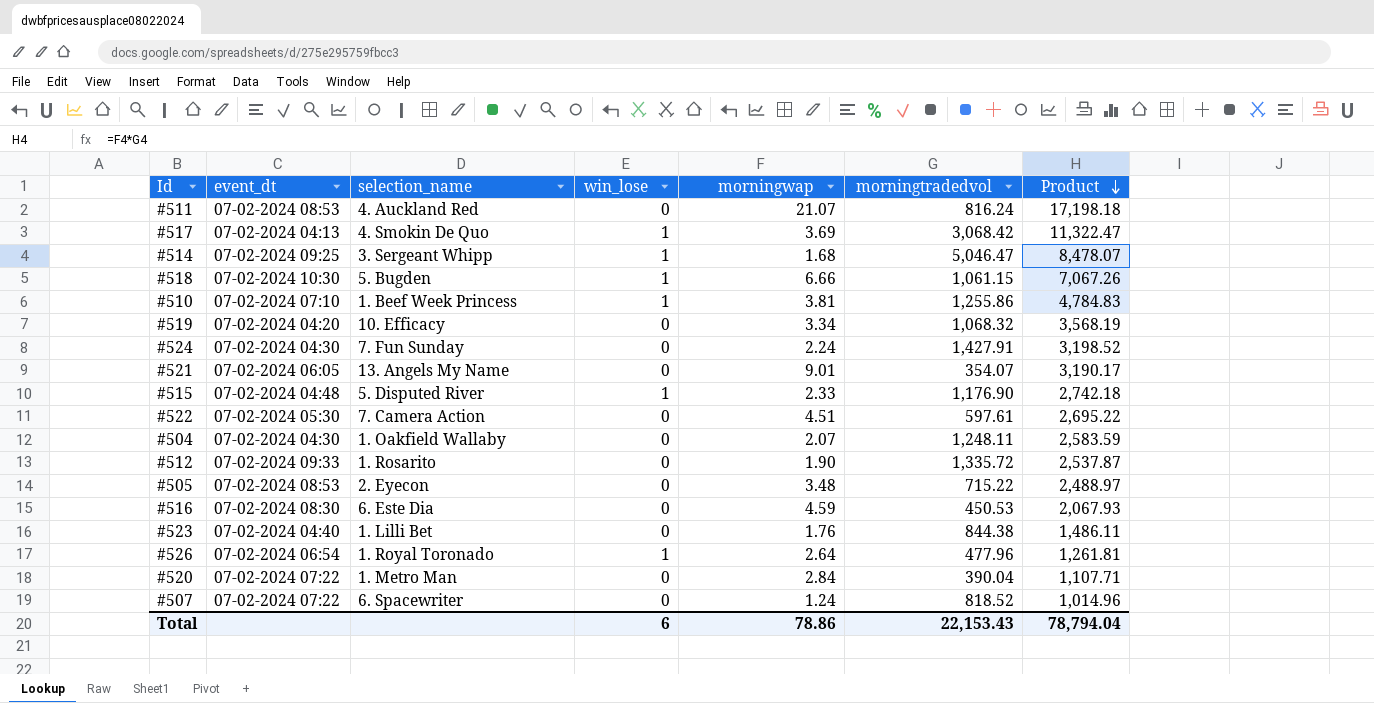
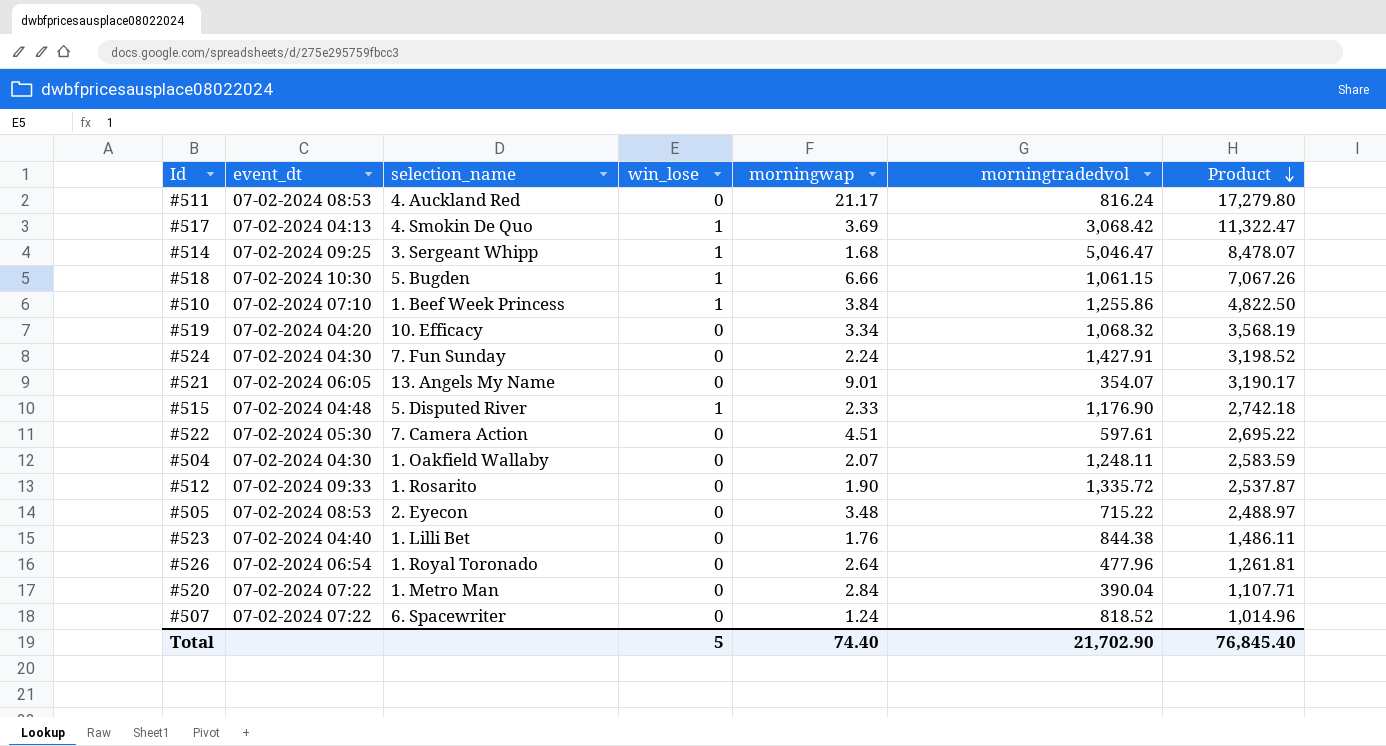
row #516: 07-02-2024 08:30 | 6. Este Dia | 0 | 4.59 | 450.53 | 2,067.93 -> none
#511 | morningwap: 21.07 -> 21.17
#511 | Product: 17,198.18 -> 17,279.80
#510 | morningwap: 3.81 -> 3.84
#510 | Product: 4,784.83 -> 4,822.50
#526 | win_lose: 1 -> 0
Total | win_lose: 6 -> 5
Total | morningwap: 78.86 -> 74.40
Total | morningtradedvol: 22,153.43 -> 21,702.90
Total | Product: 78,794.04 -> 76,845.40

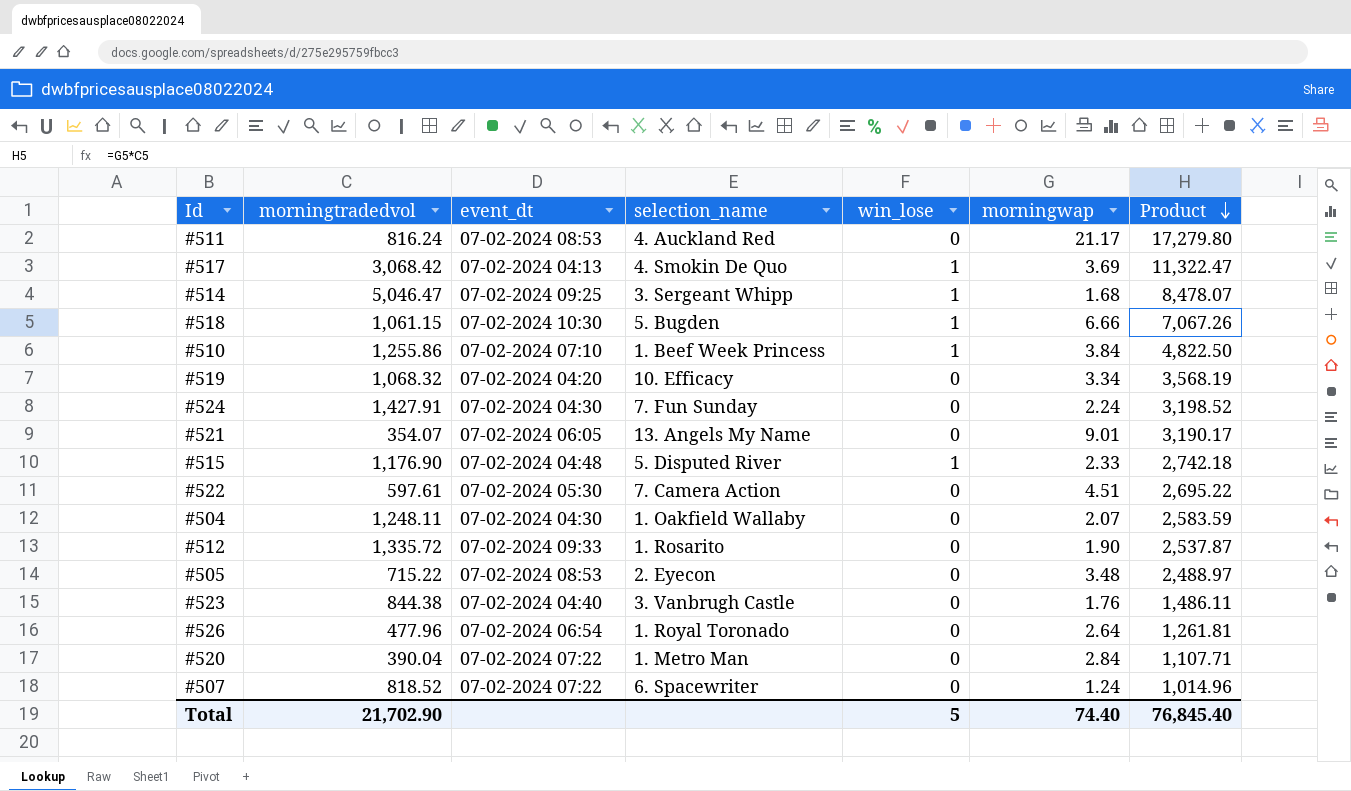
column morningtradedvol | position: 6 -> 2
#523 | selection_name: 1. Lilli Bet -> 3. Vanbrugh Castle

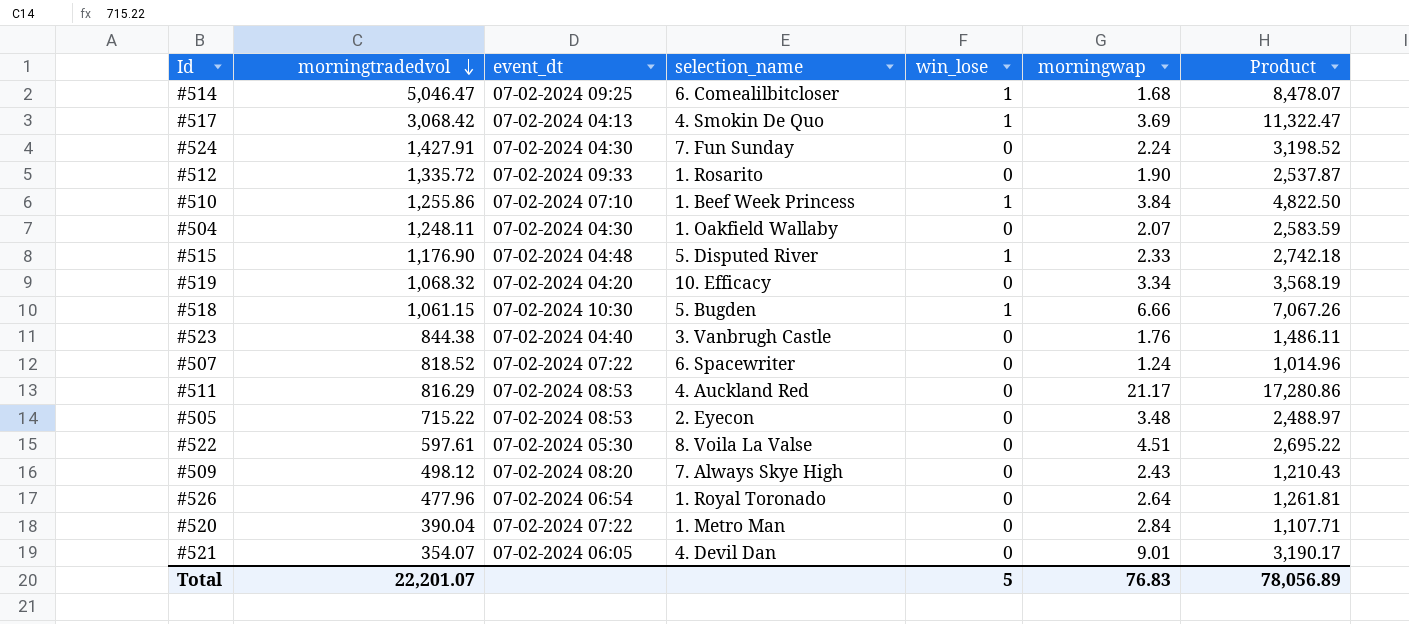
row order: Product descending -> morningtradedvol descending
#514 | selection_name: 3. Sergeant Whipp -> 6. Comealilbitcloser
#511 | morningtradedvol: 816.24 -> 816.29
#511 | Product: 17,279.80 -> 17,280.86
#522 | selection_name: 7. Camera Action -> 8. Voila La Valse
row #509: none -> 498.12 | 07-02-2024 08:20 | 7. Always Skye High | 0 | 2.43 | 1,210.43
#521 | selection_name: 13. Angels My Name -> 4. Devil Dan
Total | morningtradedvol: 21,702.90 -> 22,201.07
Total | morningwap: 74.40 -> 76.83
Total | Product: 76,845.40 -> 78,056.89

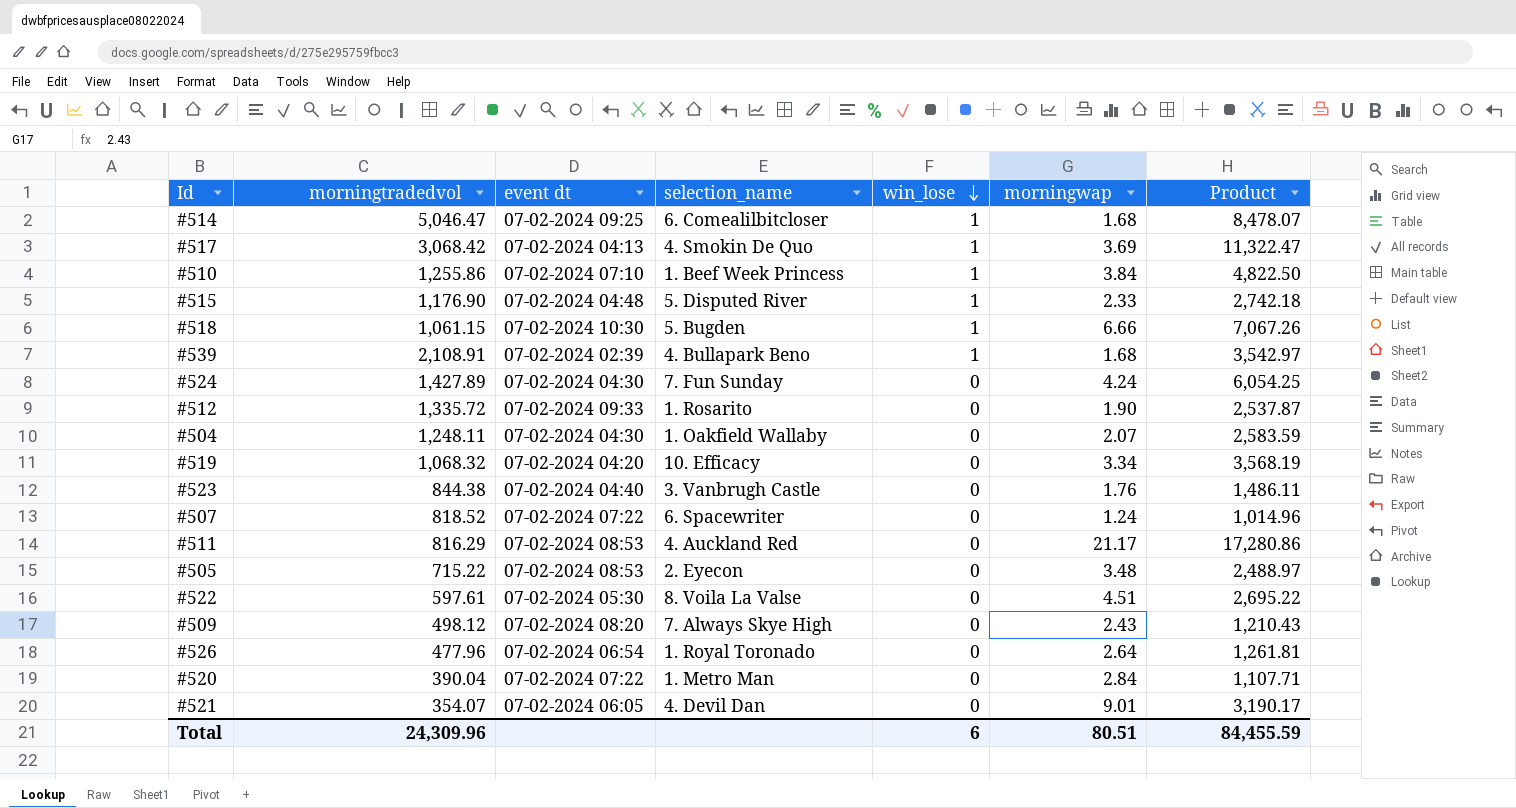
row order: morningtradedvol descending -> win_lose descending
column name: event_dt -> event dt
row #539: none -> 2,108.91 | 07-02-2024 02:39 | 4. Bullapark Beno | 1 | 1.68 | 3,542.97
#524 | morningtradedvol: 1,427.91 -> 1,427.89
#524 | morningwap: 2.24 -> 4.24
#524 | Product: 3,198.52 -> 6,054.25
Total | morningtradedvol: 22,201.07 -> 24,309.96
Total | win_lose: 5 -> 6
Total | morningwap: 76.83 -> 80.51
Total | Product: 78,056.89 -> 84,455.59

